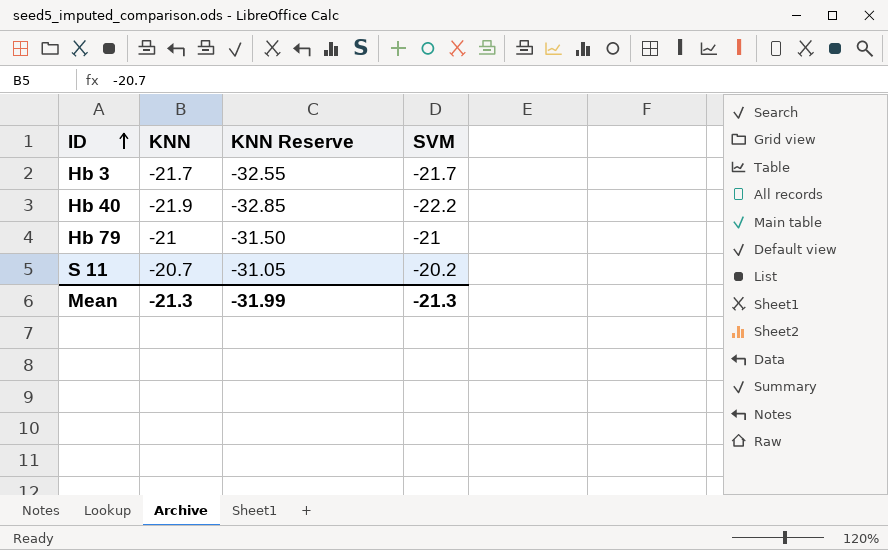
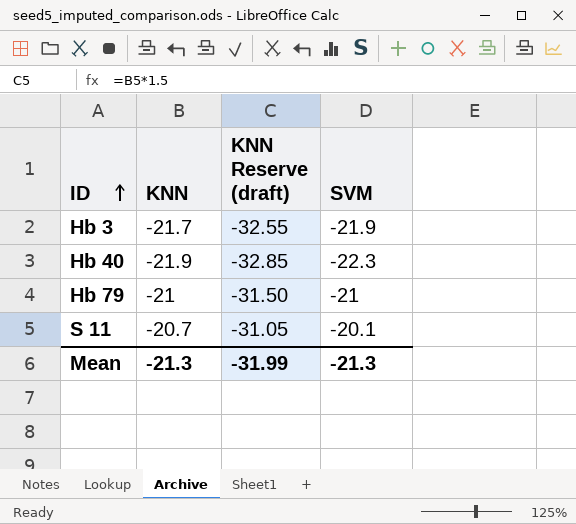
column name: KNN Reserve -> KNN Reserve (draft)
Hb 3 | SVM: -21.7 -> -21.9
Hb 40 | SVM: -22.2 -> -22.3
S 11 | SVM: -20.2 -> -20.1

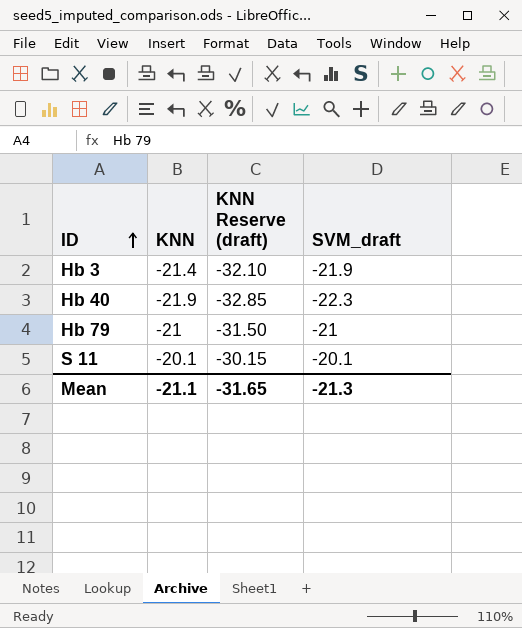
column name: SVM -> SVM_draft
Hb 3 | KNN: -21.7 -> -21.4
Hb 3 | KNN Reserve (draft): -32.55 -> -32.10
S 11 | KNN: -20.7 -> -20.1
S 11 | KNN Reserve (draft): -31.05 -> -30.15
Mean | KNN: -21.3 -> -21.1
Mean | KNN Reserve (draft): -31.99 -> -31.65

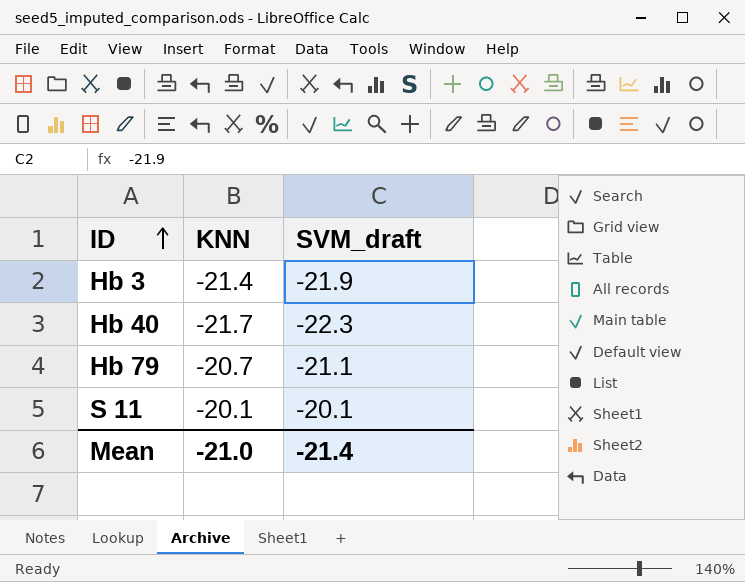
column KNN Reserve (draft) | formula: [KNN] * 1.5 -> none
Hb 40 | KNN: -21.9 -> -21.7
Hb 79 | KNN: -21 -> -20.7
Hb 79 | SVM_draft: -21 -> -21.1
Mean | KNN: -21.1 -> -21.0
Mean | SVM_draft: -21.3 -> -21.4

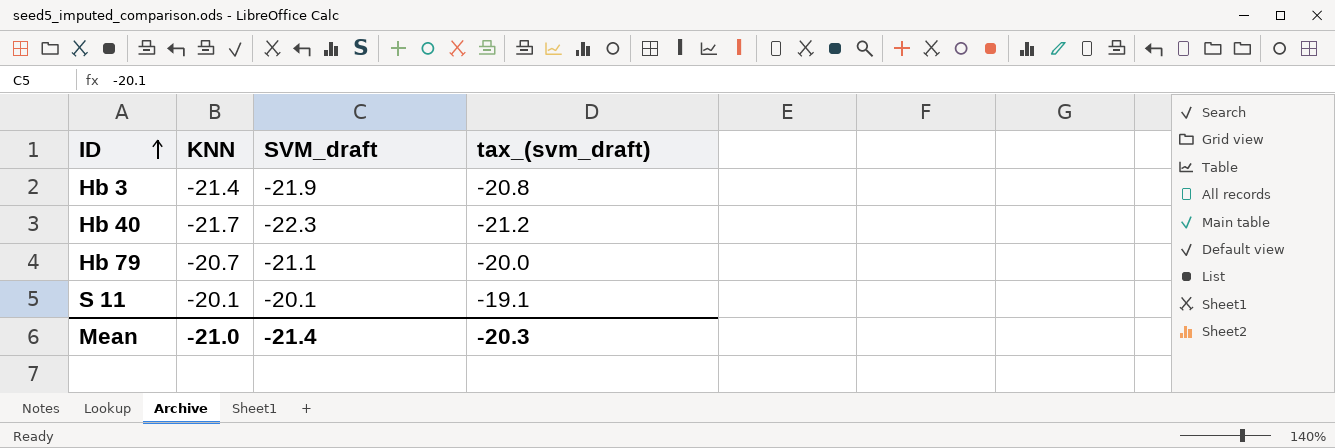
column tax_(svm_draft) | formula: none -> [SVM_draft] * 0.95

